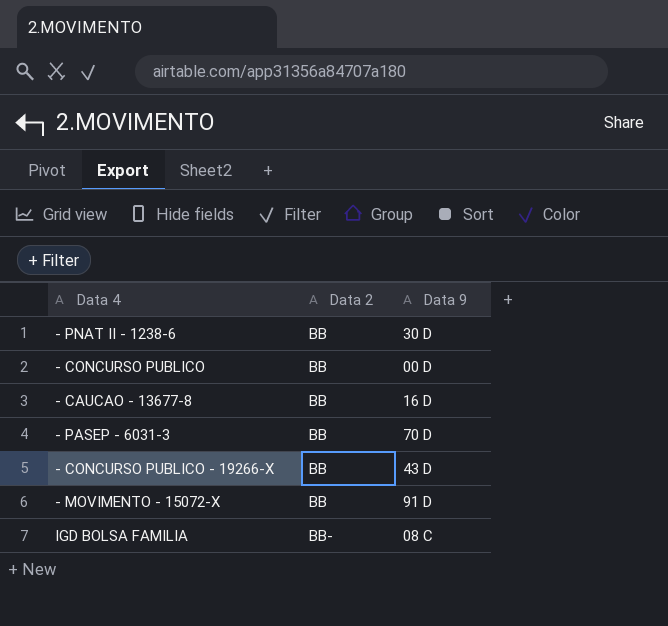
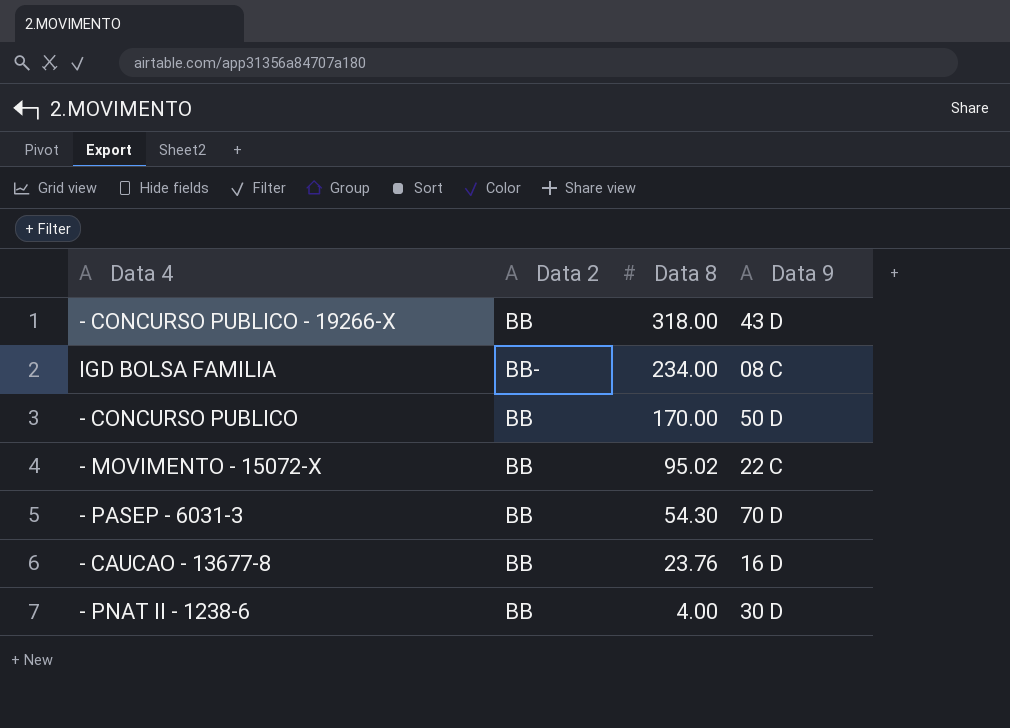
row order: Data 2 ascending -> Data 8 descending
column Data 8 | position: none -> 3
- CONCURSO PUBLICO | Data 9: 00 D -> 50 D
- MOVIMENTO - 15072-X | Data 9: 91 D -> 22 C

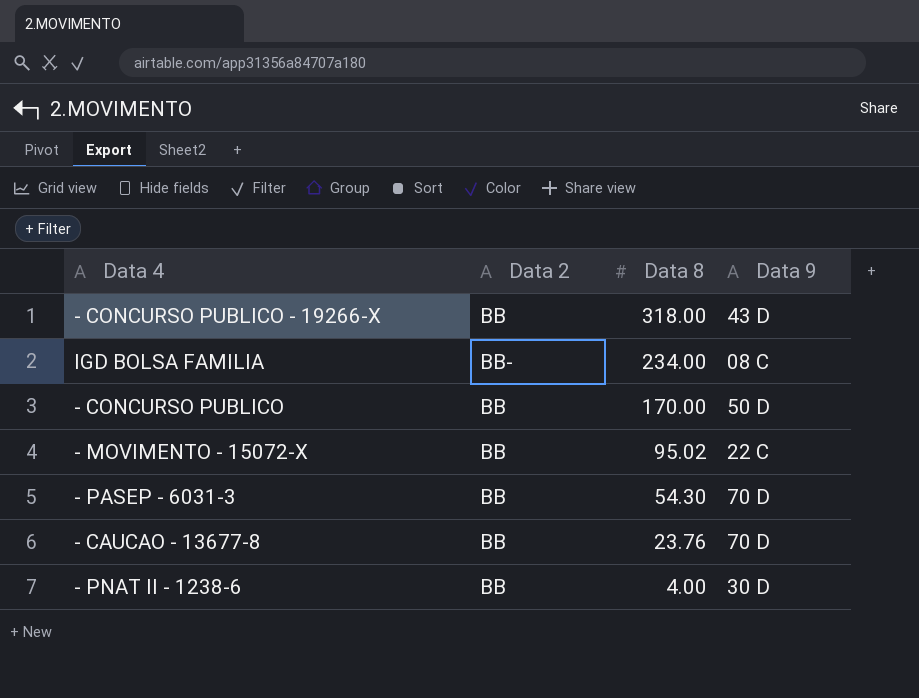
- CAUCAO - 13677-8 | Data 9: 16 D -> 70 D

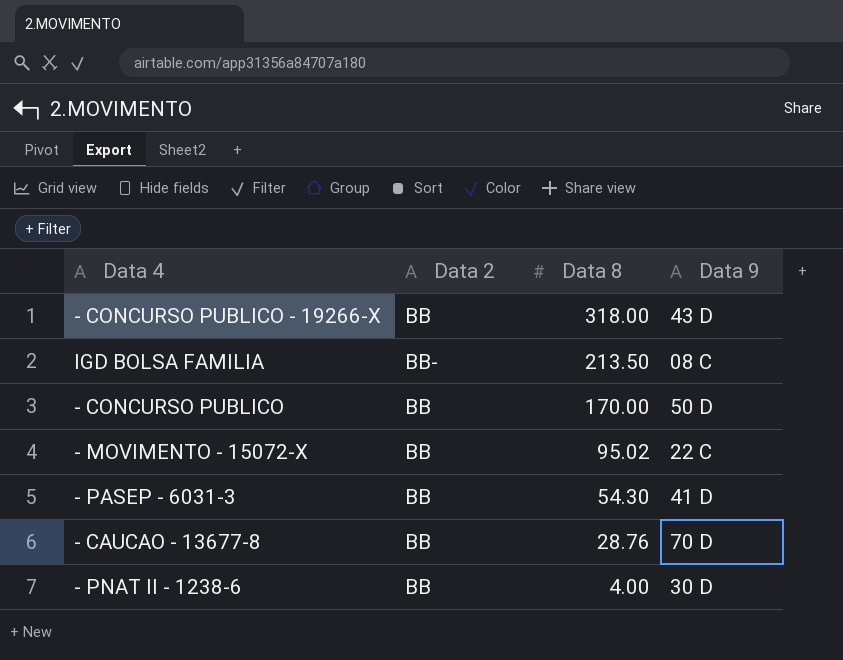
IGD BOLSA FAMILIA | Data 8: 234.00 -> 213.50
- PASEP - 6031-3 | Data 9: 70 D -> 41 D
- CAUCAO - 13677-8 | Data 8: 23.76 -> 28.76

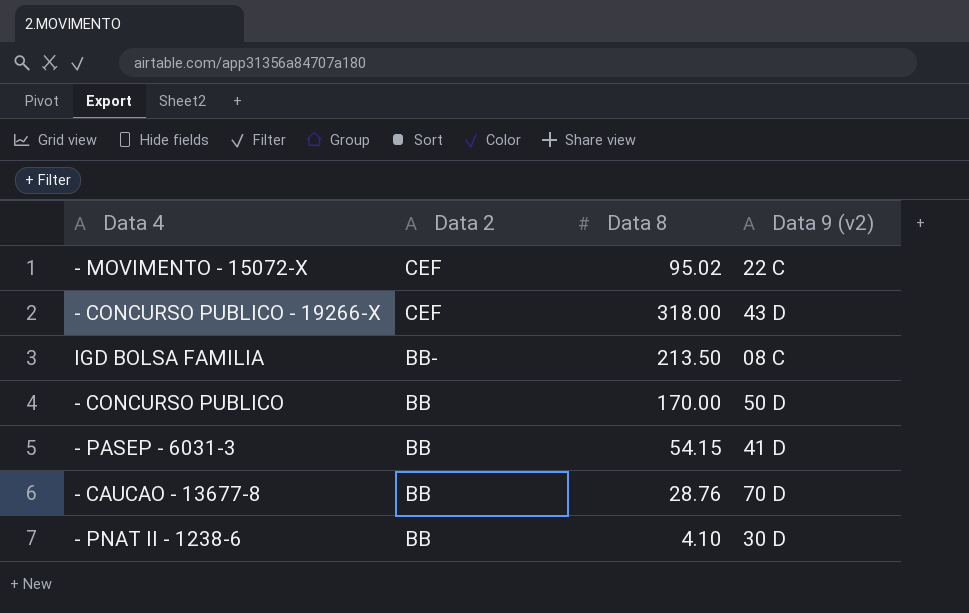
row order: Data 8 descending -> Data 2 descending
column name: Data 9 -> Data 9 (v2)
- MOVIMENTO - 15072-X | Data 2: BB -> CEF
- CONCURSO PUBLICO - 19266-X | Data 2: BB -> CEF
- PASEP - 6031-3 | Data 8: 54.30 -> 54.15
- PNAT II - 1238-6 | Data 8: 4.00 -> 4.10

